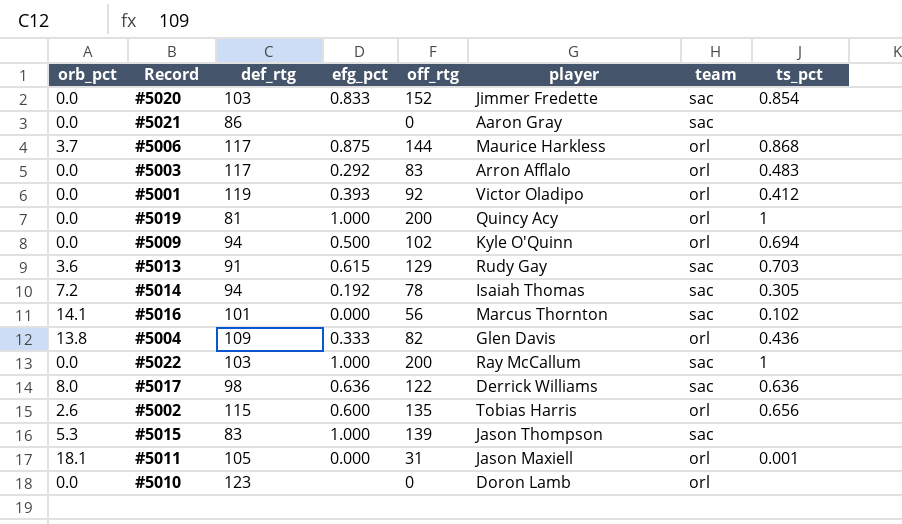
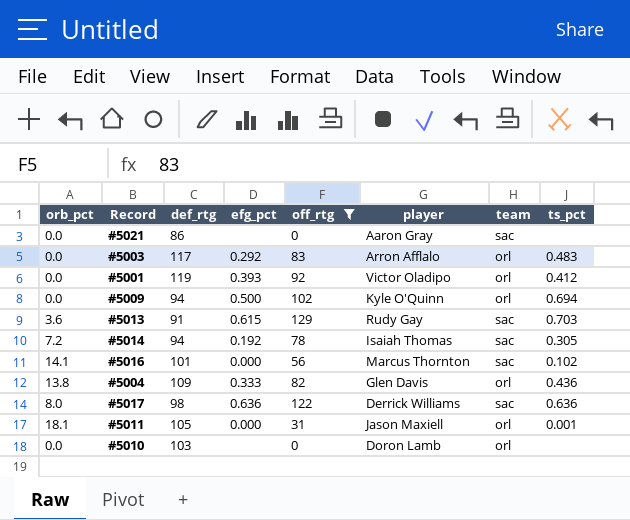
filter: none -> off_rtg <= 129
#5010 | def_rtg: 123 -> 103

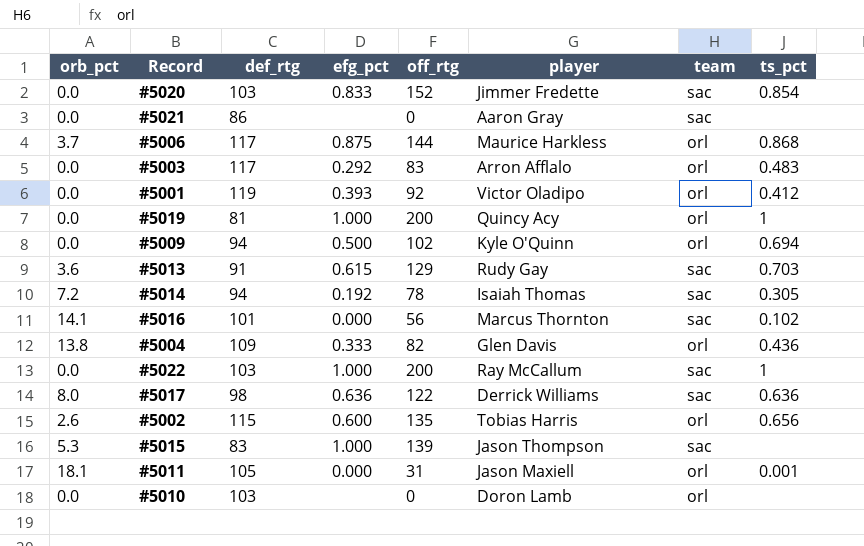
filter: off_rtg <= 129 -> none

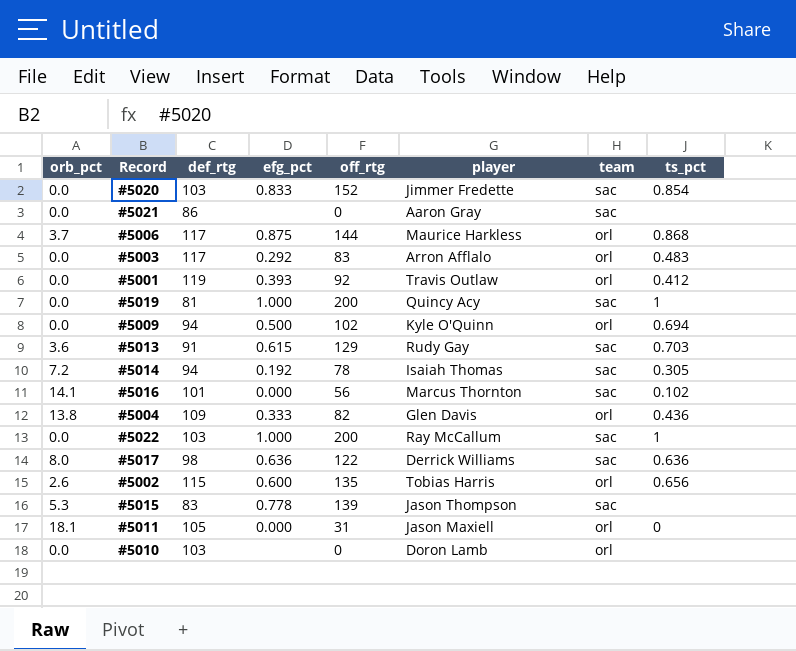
#5001 | player: Victor Oladipo -> Travis Outlaw
#5019 | team: orl -> sac
#5015 | efg_pct: 1.000 -> 0.778
#5011 | ts_pct: 0.001 -> 0

